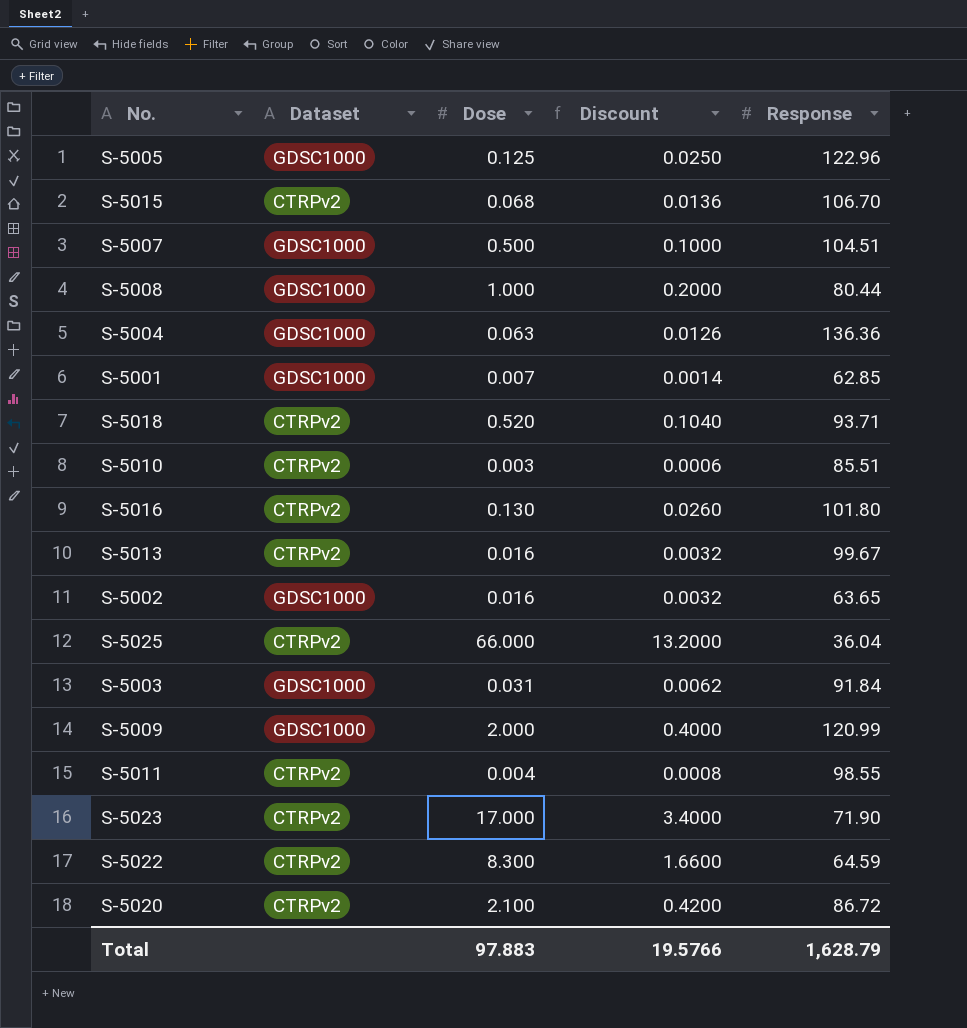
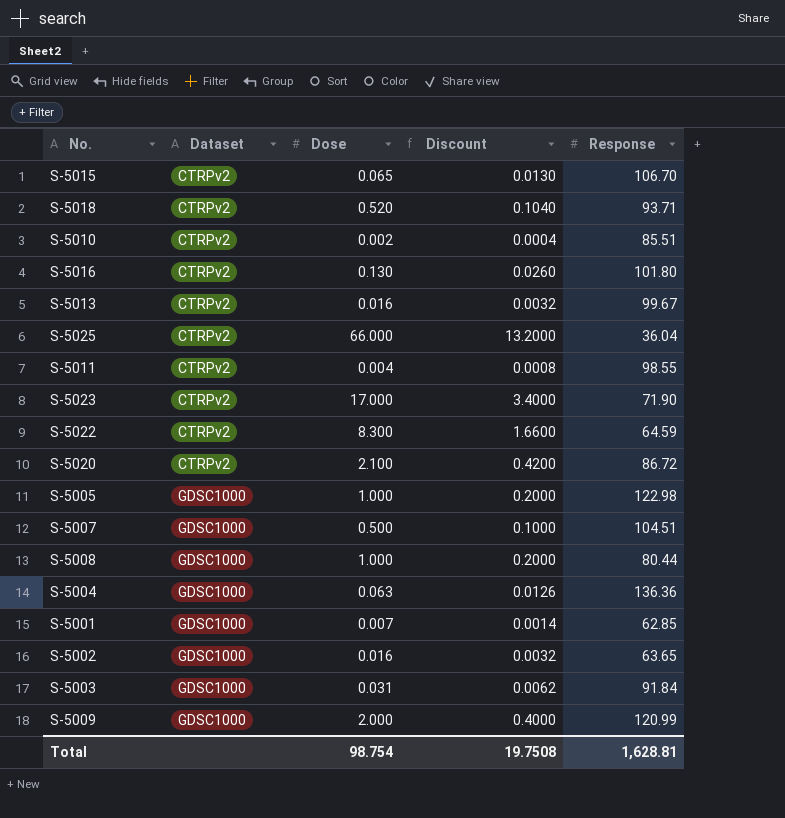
row order: none -> Dataset ascending
S-5015 | Dose: 0.068 -> 0.065
S-5015 | Discount: 0.0136 -> 0.0130
S-5010 | Dose: 0.003 -> 0.002
S-5010 | Discount: 0.0006 -> 0.0004
S-5005 | Dose: 0.125 -> 1.000
S-5005 | Discount: 0.0250 -> 0.2000
S-5005 | Response: 122.96 -> 122.98
Total | Dose: 97.883 -> 98.754
Total | Discount: 19.5766 -> 19.7508
Total | Response: 1,628.79 -> 1,628.81

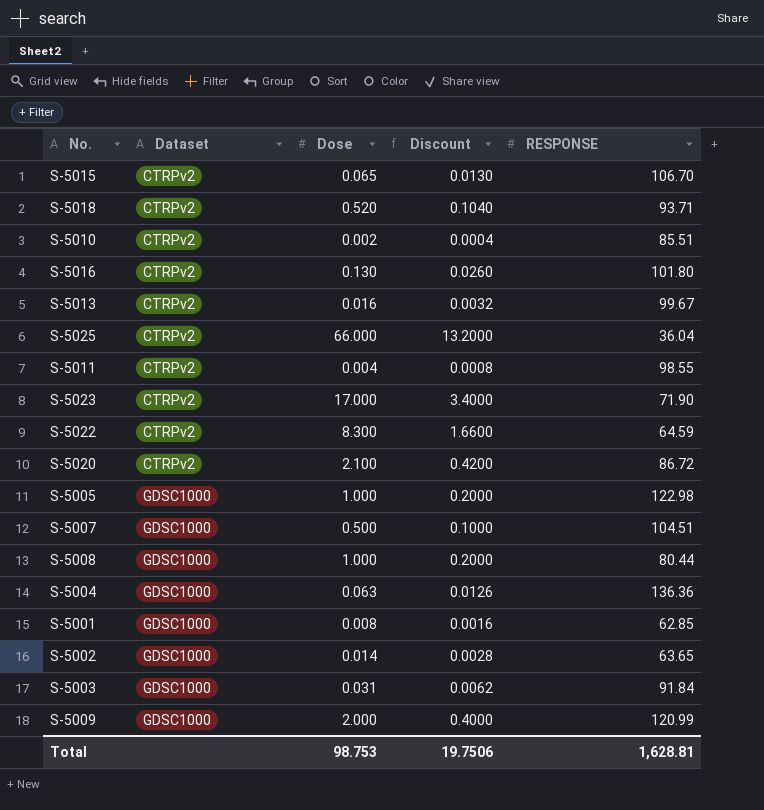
column name: Response -> RESPONSE
S-5001 | Dose: 0.007 -> 0.008
S-5001 | Discount: 0.0014 -> 0.0016
S-5002 | Dose: 0.016 -> 0.014
S-5002 | Discount: 0.0032 -> 0.0028
Total | Dose: 98.754 -> 98.753
Total | Discount: 19.7508 -> 19.7506

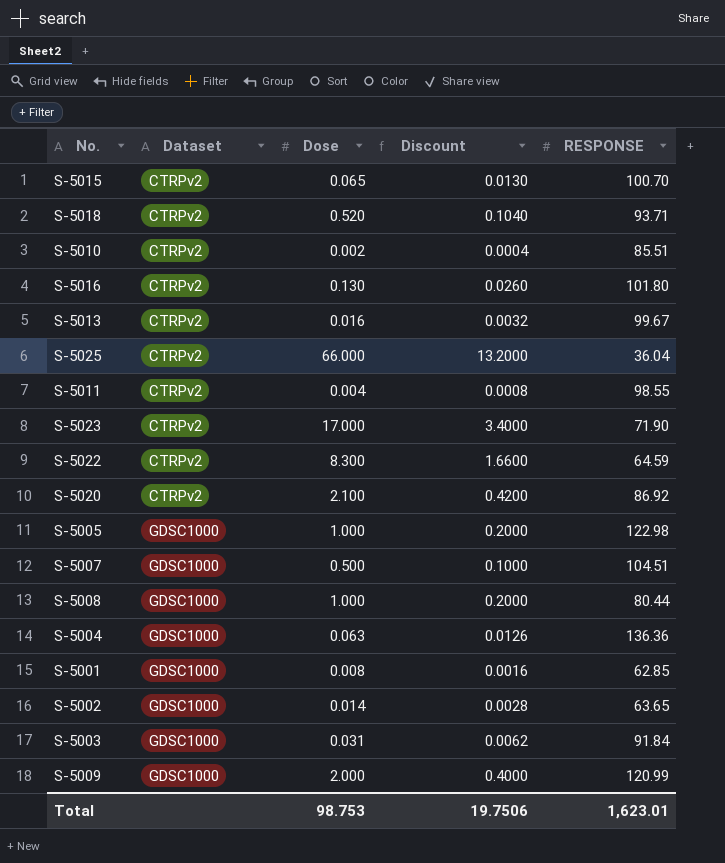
S-5015 | RESPONSE: 106.70 -> 100.70
S-5020 | RESPONSE: 86.72 -> 86.92
Total | RESPONSE: 1,628.81 -> 1,623.01

